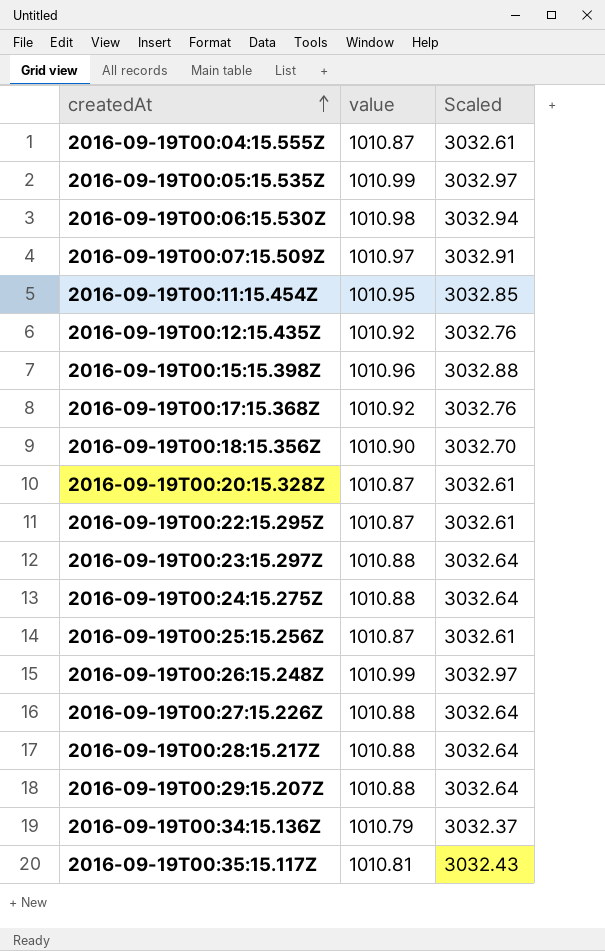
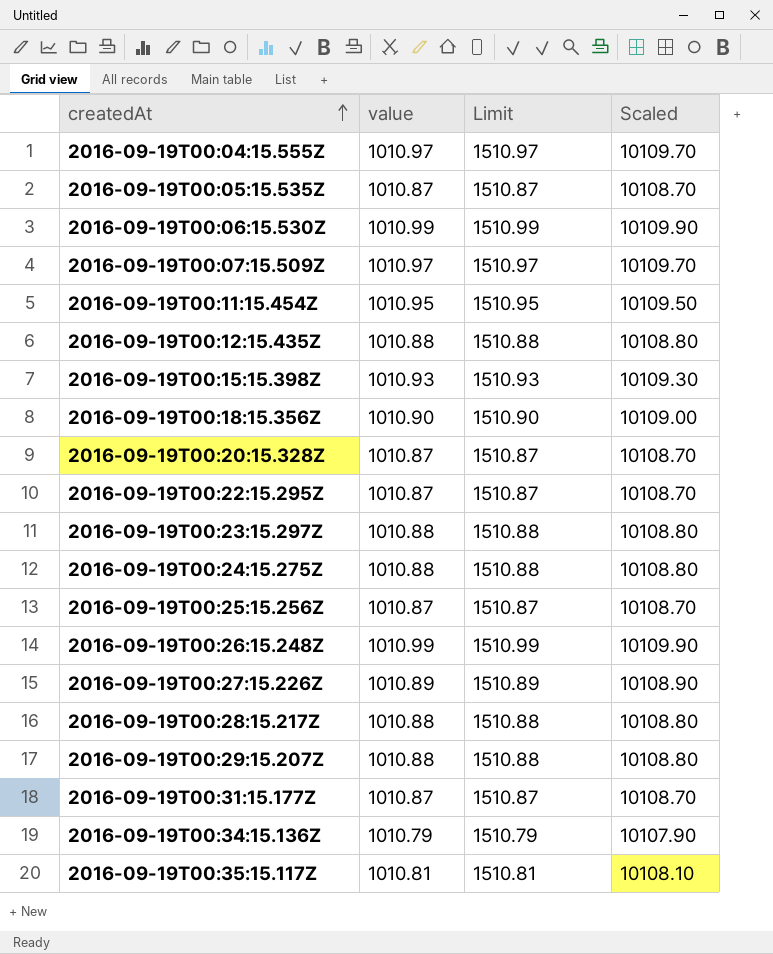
column Limit | formula: none -> [value] + 500
column Scaled | formula: [value] * 3 -> [value] * 10
row 2016-09-19T00:17:15.368Z: 1010.92 | 3032.76 -> none
2016-09-19T00:04:15.555Z | value: 1010.87 -> 1010.97
2016-09-19T00:05:15.535Z | value: 1010.99 -> 1010.87
2016-09-19T00:06:15.530Z | value: 1010.98 -> 1010.99
2016-09-19T00:12:15.435Z | value: 1010.92 -> 1010.88
2016-09-19T00:15:15.398Z | value: 1010.96 -> 1010.93
2016-09-19T00:27:15.226Z | value: 1010.88 -> 1010.89
row 2016-09-19T00:31:15.177Z: none -> 1010.87 | 1510.87 | 10108.70

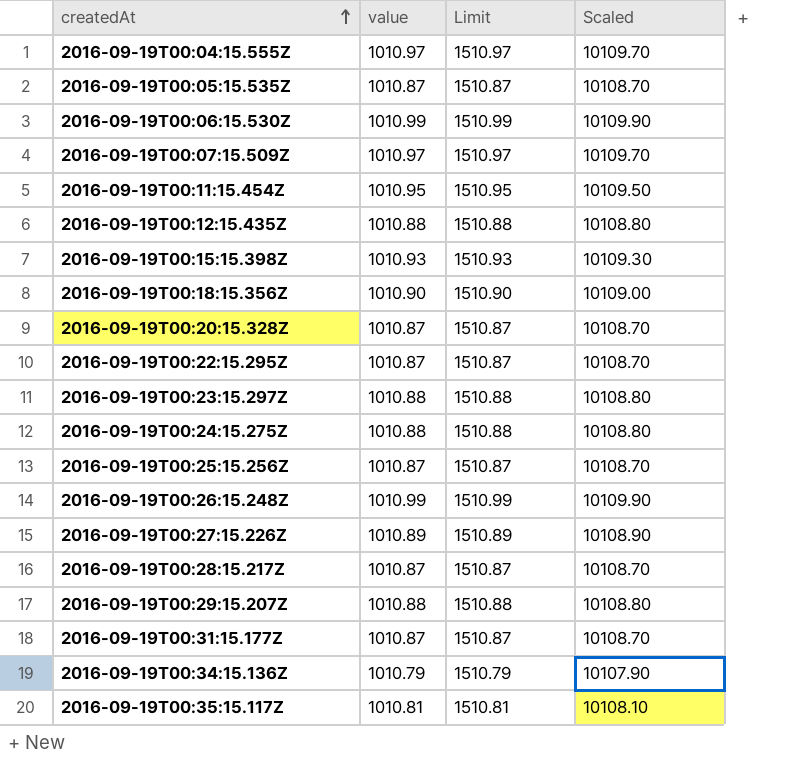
2016-09-19T00:28:15.217Z | value: 1010.88 -> 1010.87
2016-09-19T00:28:15.217Z | Limit: 1510.88 -> 1510.87
2016-09-19T00:28:15.217Z | Scaled: 10108.80 -> 10108.70

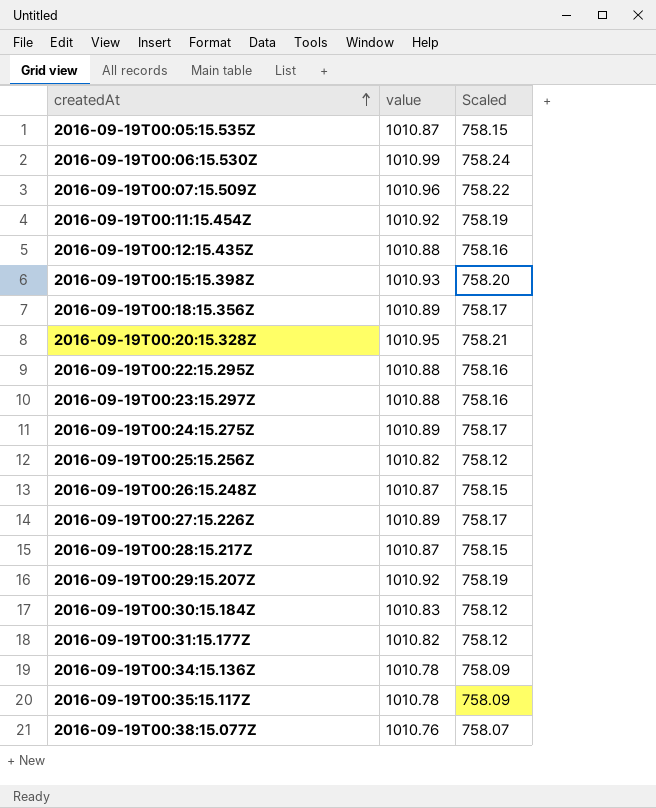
column Limit | formula: [value] + 500 -> none
column Scaled | formula: [value] * 10 -> [value] * 0.75
row 2016-09-19T00:04:15.555Z: 1010.97 | 1510.97 | 10109.70 -> none
2016-09-19T00:07:15.509Z | value: 1010.97 -> 1010.96
2016-09-19T00:11:15.454Z | value: 1010.95 -> 1010.92
2016-09-19T00:18:15.356Z | value: 1010.90 -> 1010.89
2016-09-19T00:20:15.328Z | value: 1010.87 -> 1010.95
2016-09-19T00:22:15.295Z | value: 1010.87 -> 1010.88
2016-09-19T00:24:15.275Z | value: 1010.88 -> 1010.89
2016-09-19T00:25:15.256Z | value: 1010.87 -> 1010.82
2016-09-19T00:26:15.248Z | value: 1010.99 -> 1010.87
2016-09-19T00:29:15.207Z | value: 1010.88 -> 1010.92
row 2016-09-19T00:30:15.184Z: none -> 1010.83 | 758.12
2016-09-19T00:31:15.177Z | value: 1010.87 -> 1010.82
2016-09-19T00:34:15.136Z | value: 1010.79 -> 1010.78
2016-09-19T00:35:15.117Z | value: 1010.81 -> 1010.78
row 2016-09-19T00:38:15.077Z: none -> 1010.76 | 758.07

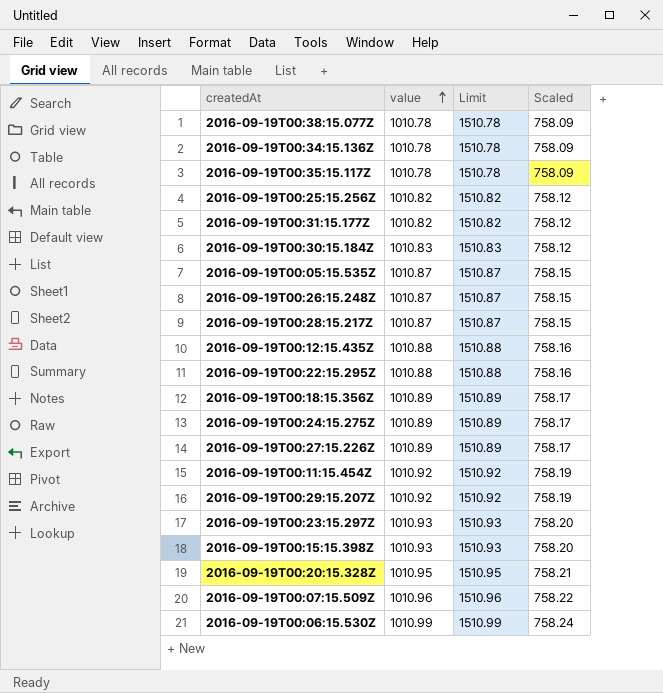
row order: createdAt ascending -> value ascending
column Limit | formula: none -> [value] + 500
2016-09-19T00:38:15.077Z | value: 1010.76 -> 1010.78
2016-09-19T00:38:15.077Z | Scaled: 758.07 -> 758.09
2016-09-19T00:23:15.297Z | value: 1010.88 -> 1010.93
2016-09-19T00:23:15.297Z | Scaled: 758.16 -> 758.20

